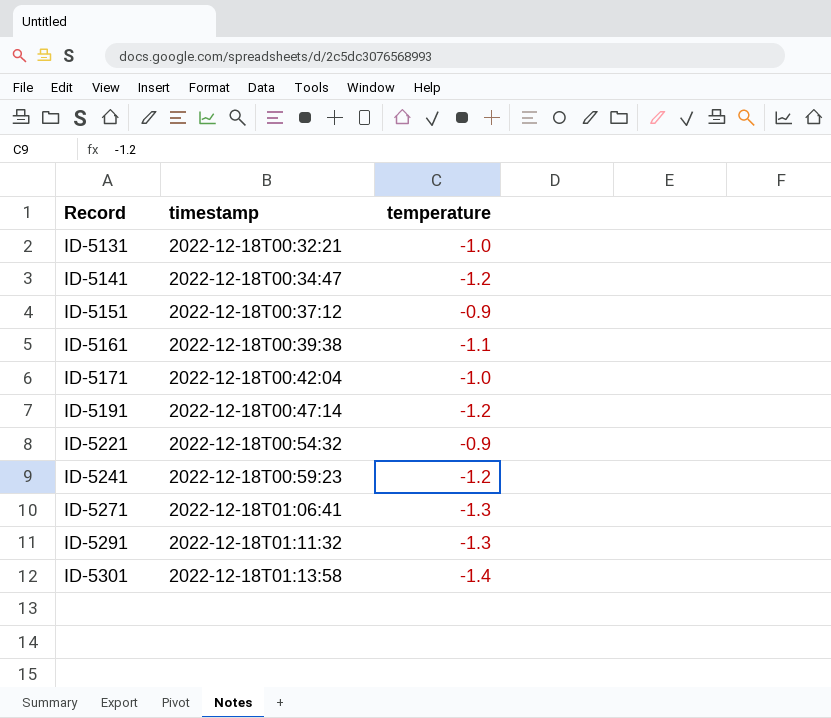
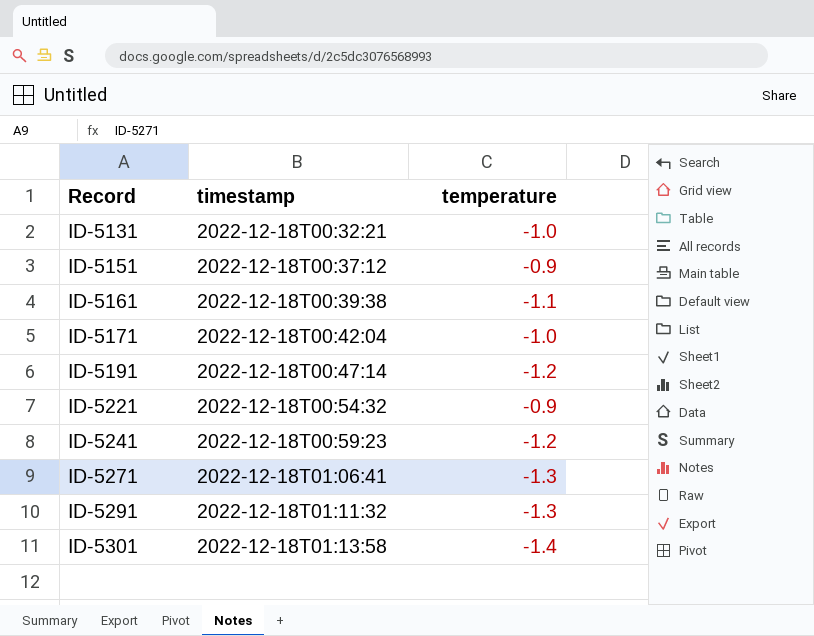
row ID-5141: 2022-12-18T00:34:47 | -1.2 -> none

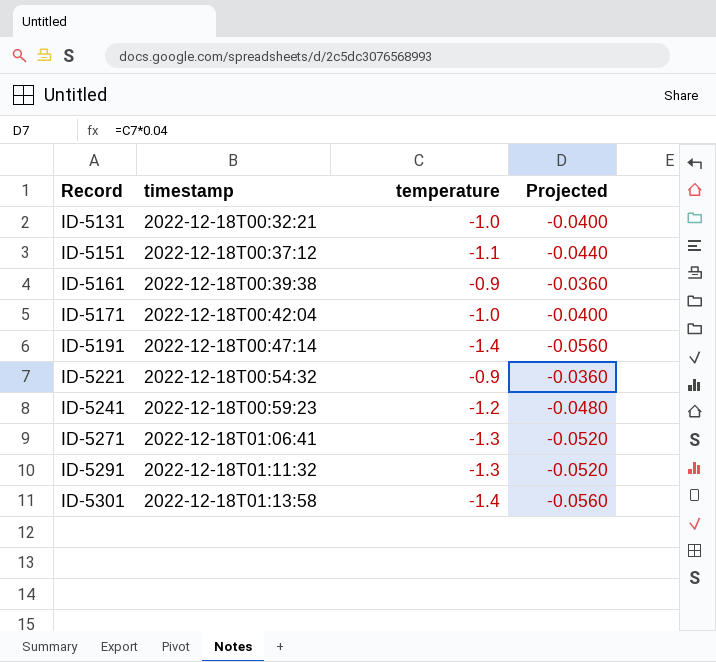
column Projected | formula: none -> [temperature] * 0.04
ID-5151 | temperature: -0.9 -> -1.1
ID-5161 | temperature: -1.1 -> -0.9
ID-5191 | temperature: -1.2 -> -1.4

